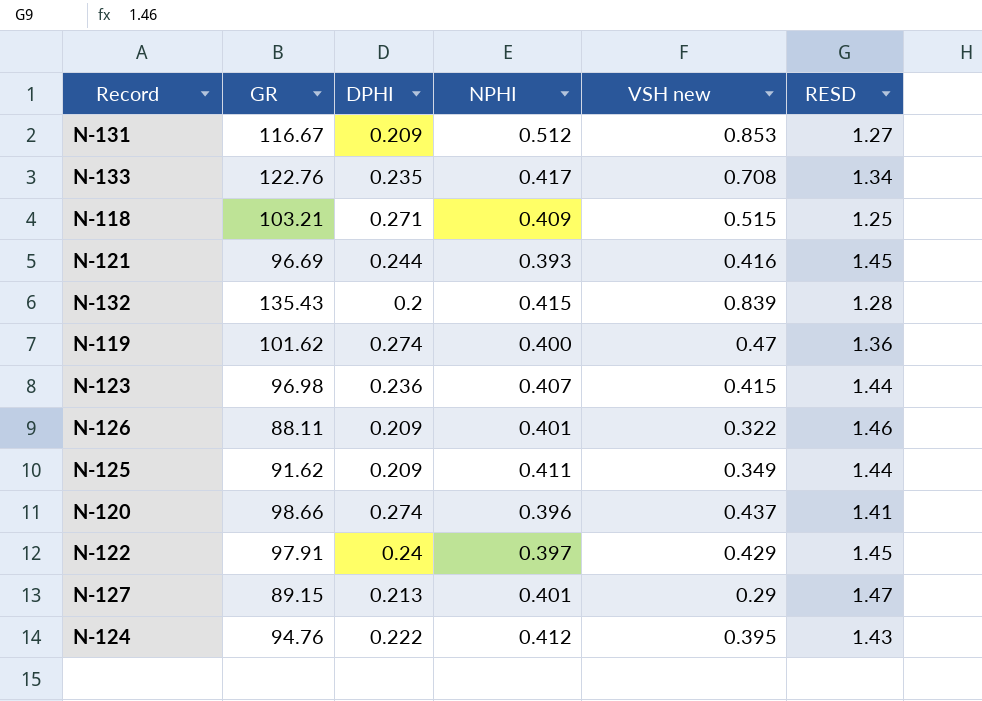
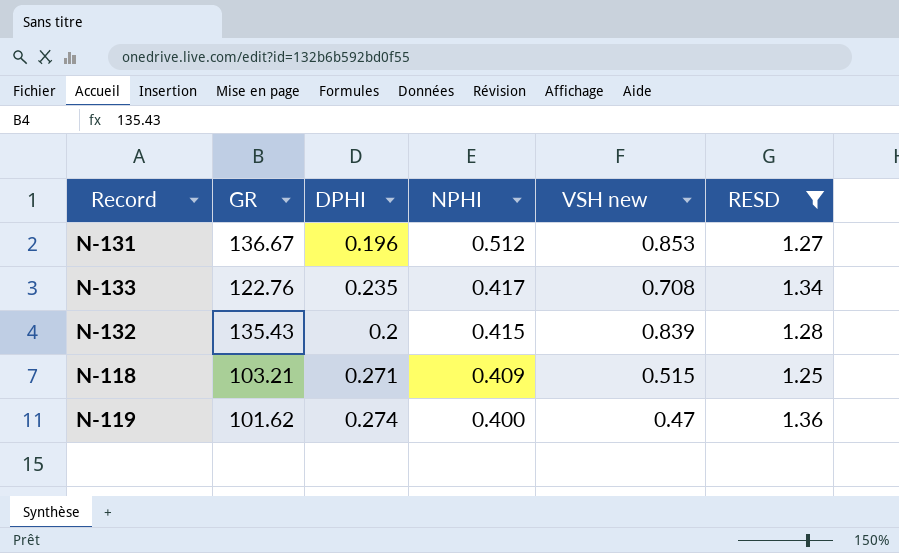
filter: none -> RESD <= 1.36
row order: none -> NPHI descending
N-131 | GR: 116.67 -> 136.67
N-131 | DPHI: 0.209 -> 0.196

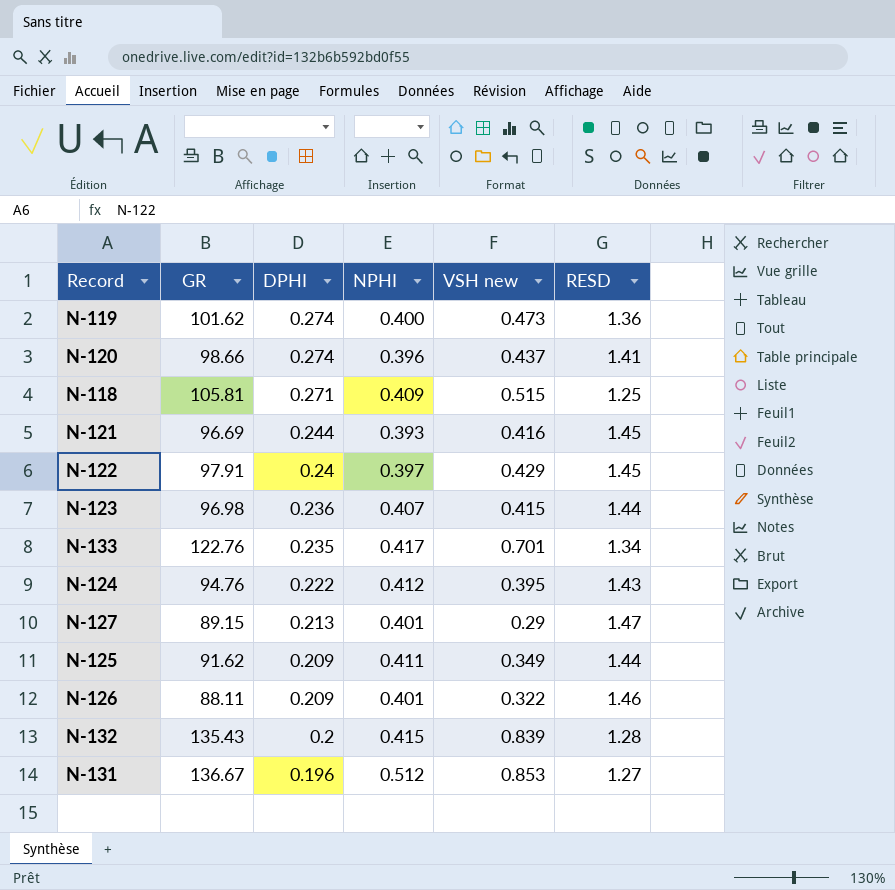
filter: RESD <= 1.36 -> none
row order: NPHI descending -> DPHI descending
N-119 | VSH new: 0.47 -> 0.473
N-118 | GR: 103.21 -> 105.81
N-133 | VSH new: 0.708 -> 0.701

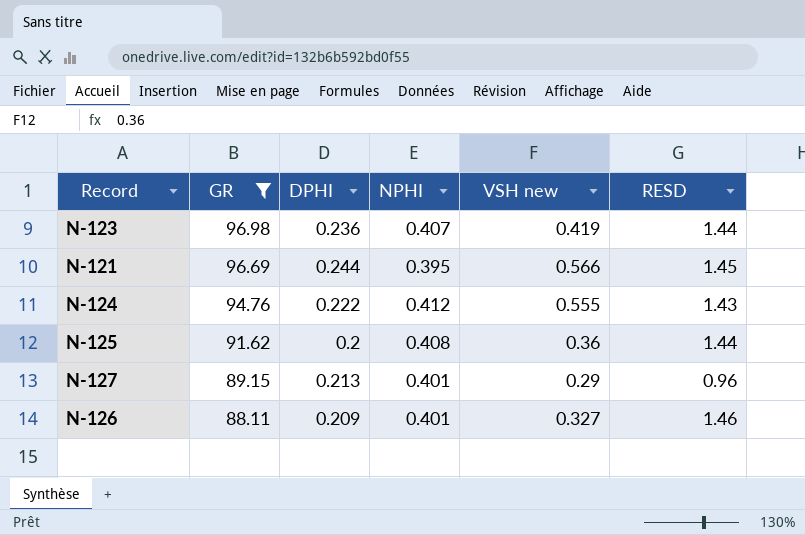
filter: none -> GR <= 96.98
row order: DPHI descending -> GR descending
N-123 | VSH new: 0.415 -> 0.419
N-121 | NPHI: 0.393 -> 0.395
N-121 | VSH new: 0.416 -> 0.566
N-124 | VSH new: 0.395 -> 0.555
N-125 | DPHI: 0.209 -> 0.2
N-125 | NPHI: 0.411 -> 0.408
N-125 | VSH new: 0.349 -> 0.36
N-127 | RESD: 1.47 -> 0.96
N-126 | VSH new: 0.322 -> 0.327

